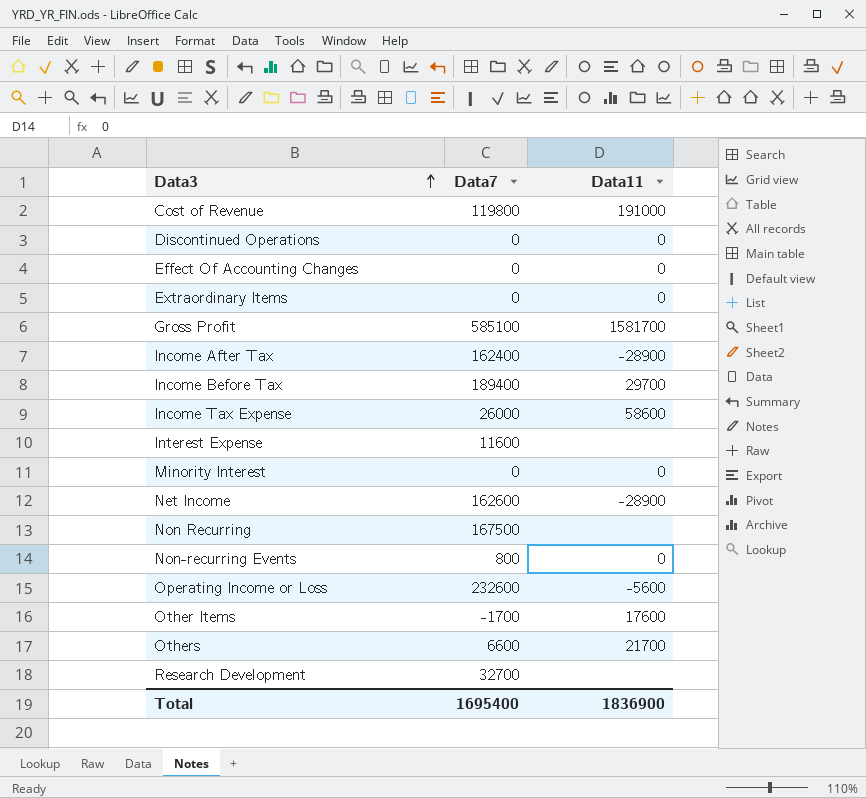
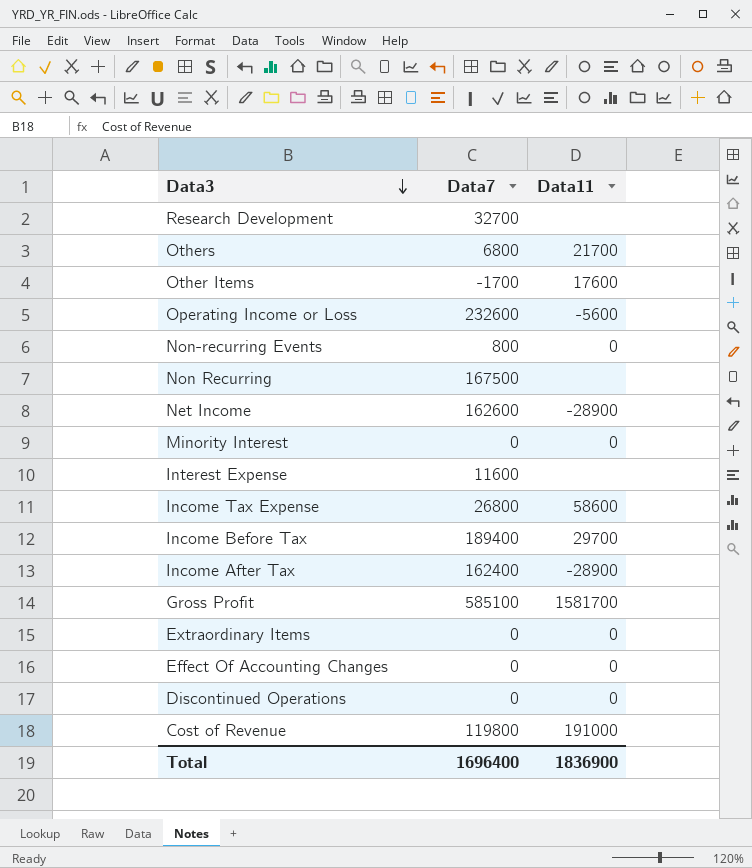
row order: Data3 ascending -> Data3 descending
Others | Data7: 6600 -> 6800
Income Tax Expense | Data7: 26000 -> 26800
Total | Data7: 1695400 -> 1696400

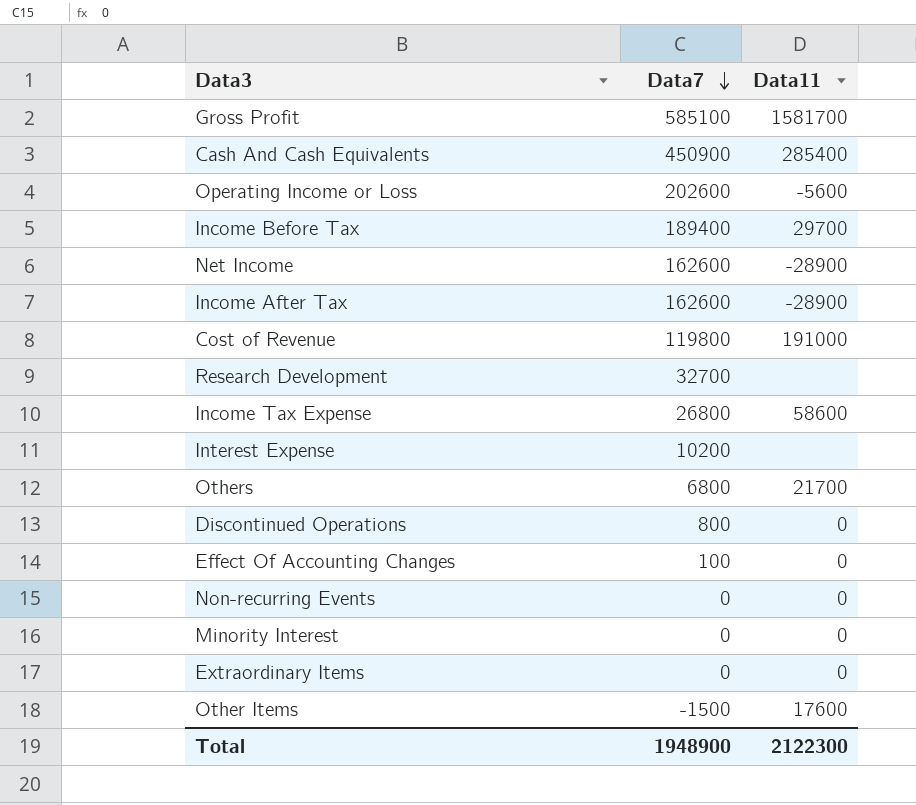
row order: Data3 descending -> Data7 descending
row Non Recurring: 167500 | none -> none
row Cash And Cash Equivalents: none -> 450900 | 285400
Operating Income or Loss | Data7: 232600 -> 202600
Income After Tax | Data7: 162400 -> 162600
Interest Expense | Data7: 11600 -> 10200
Discontinued Operations | Data7: 0 -> 800
Effect Of Accounting Changes | Data7: 0 -> 100
Non-recurring Events | Data7: 800 -> 0
Other Items | Data7: -1700 -> -1500
Total | Data7: 1696400 -> 1948900
Total | Data11: 1836900 -> 2122300

